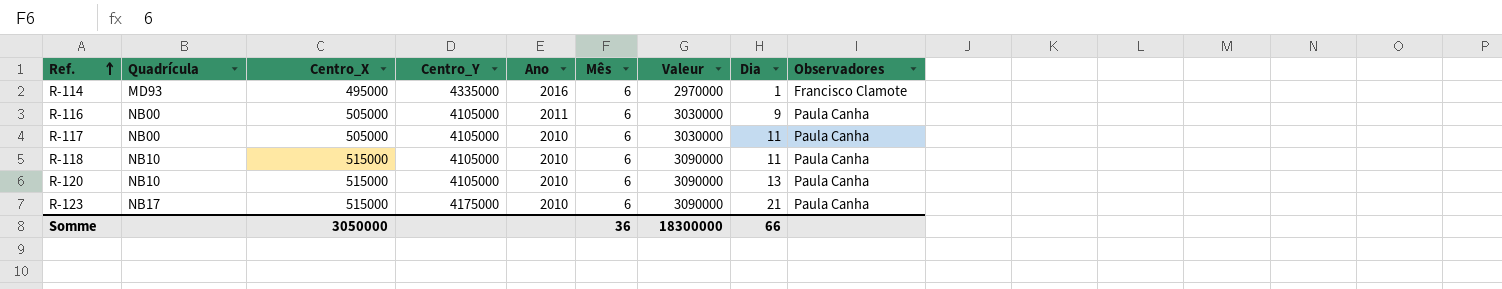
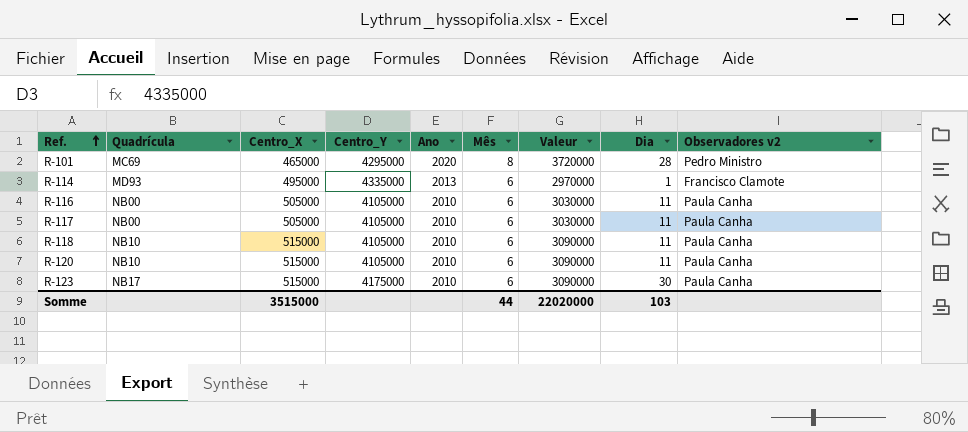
column name: Observadores -> Observadores v2
row R-101: none -> MC69 | 465000 | 4295000 | 2020 | 8 | 3720000 | 28 | Pedro Ministro
R-114 | Ano: 2016 -> 2013
R-116 | Ano: 2011 -> 2010
R-116 | Dia: 9 -> 11
R-120 | Dia: 13 -> 11
R-123 | Dia: 21 -> 30
Somme | Centro_X: 3050000 -> 3515000
Somme | Mês: 36 -> 44
Somme | Valeur: 18300000 -> 22020000
Somme | Dia: 66 -> 103

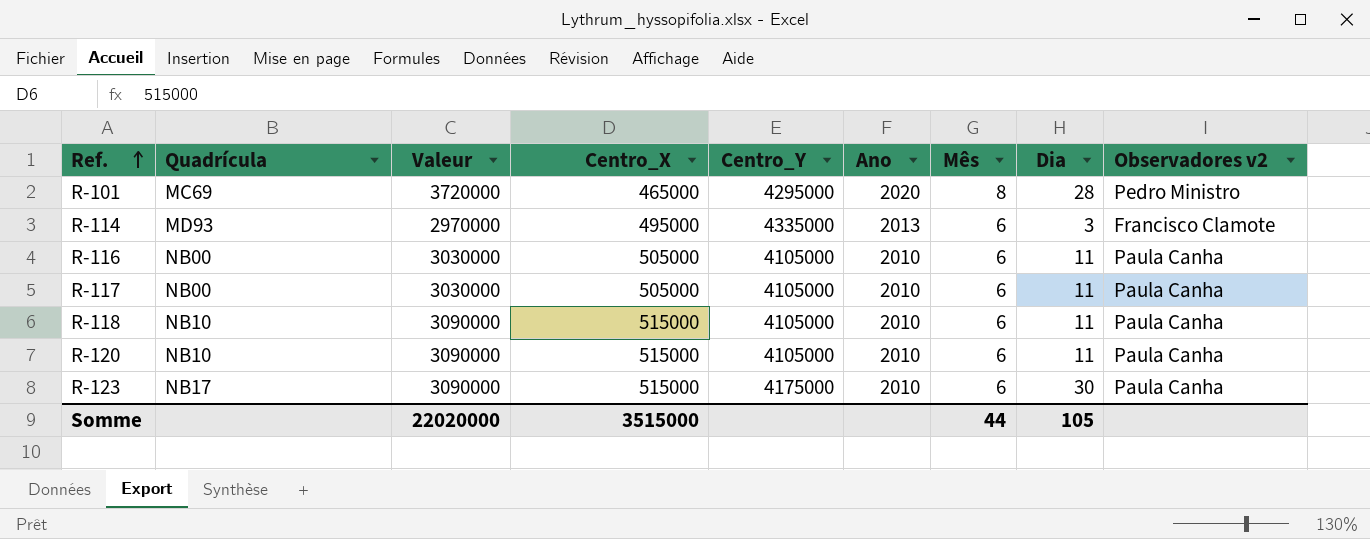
column Valeur | position: 7 -> 3
R-114 | Dia: 1 -> 3
Somme | Dia: 103 -> 105

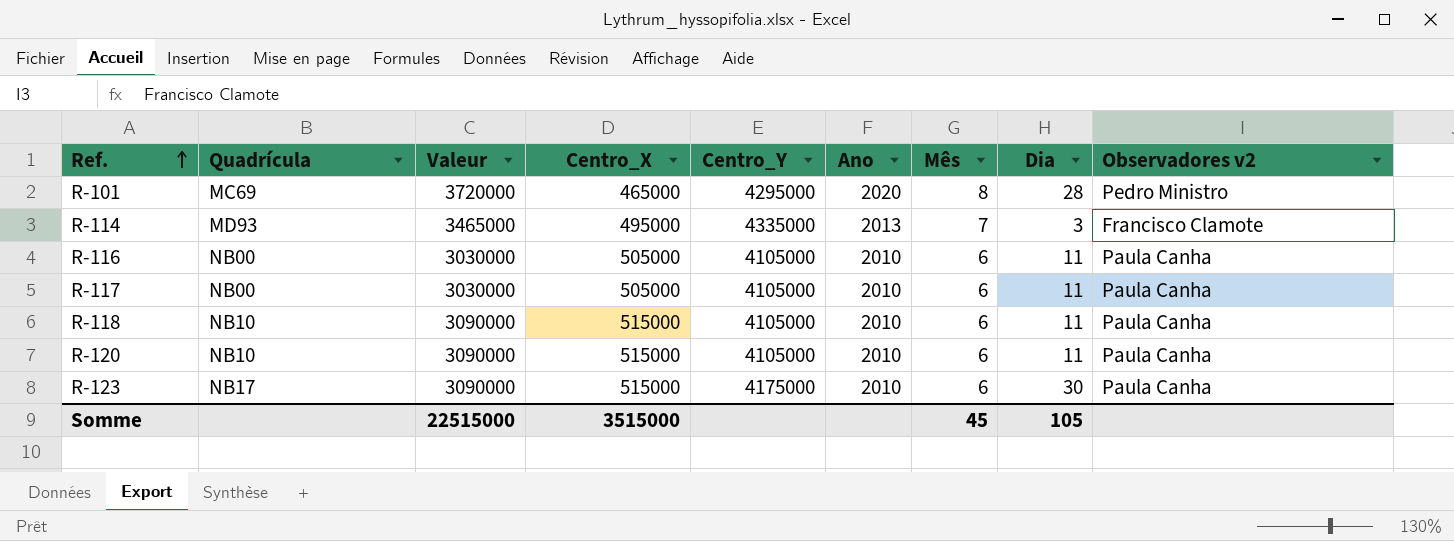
R-114 | Valeur: 2970000 -> 3465000
R-114 | Mês: 6 -> 7
Somme | Valeur: 22020000 -> 22515000
Somme | Mês: 44 -> 45

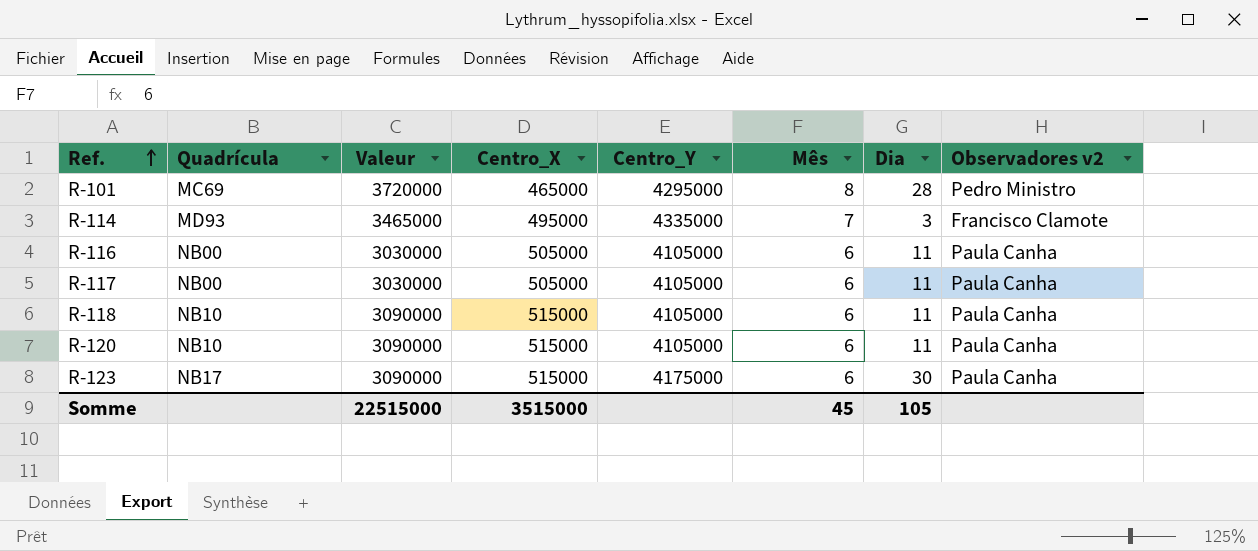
column Ano | position: 6 -> none

